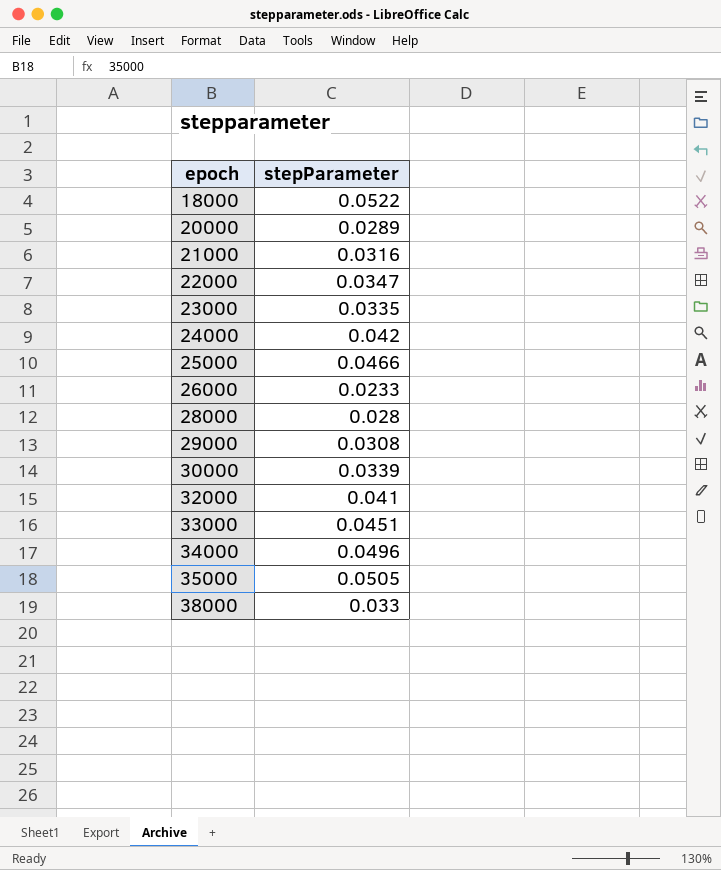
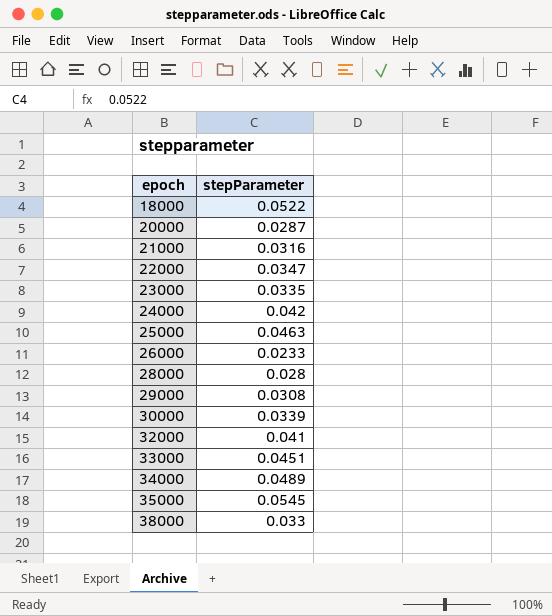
20000 | stepParameter: 0.0289 -> 0.0287
25000 | stepParameter: 0.0466 -> 0.0463
34000 | stepParameter: 0.0496 -> 0.0489
35000 | stepParameter: 0.0505 -> 0.0545

